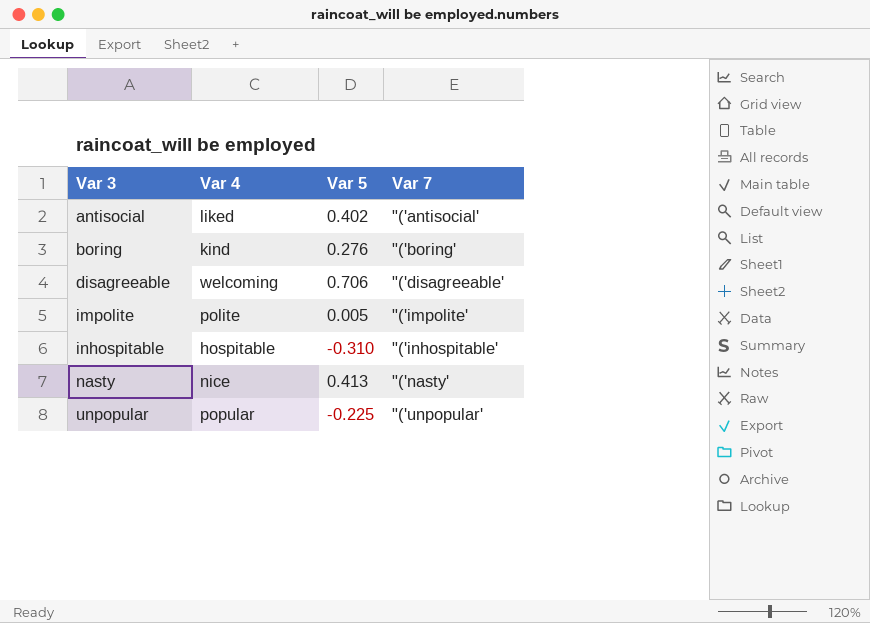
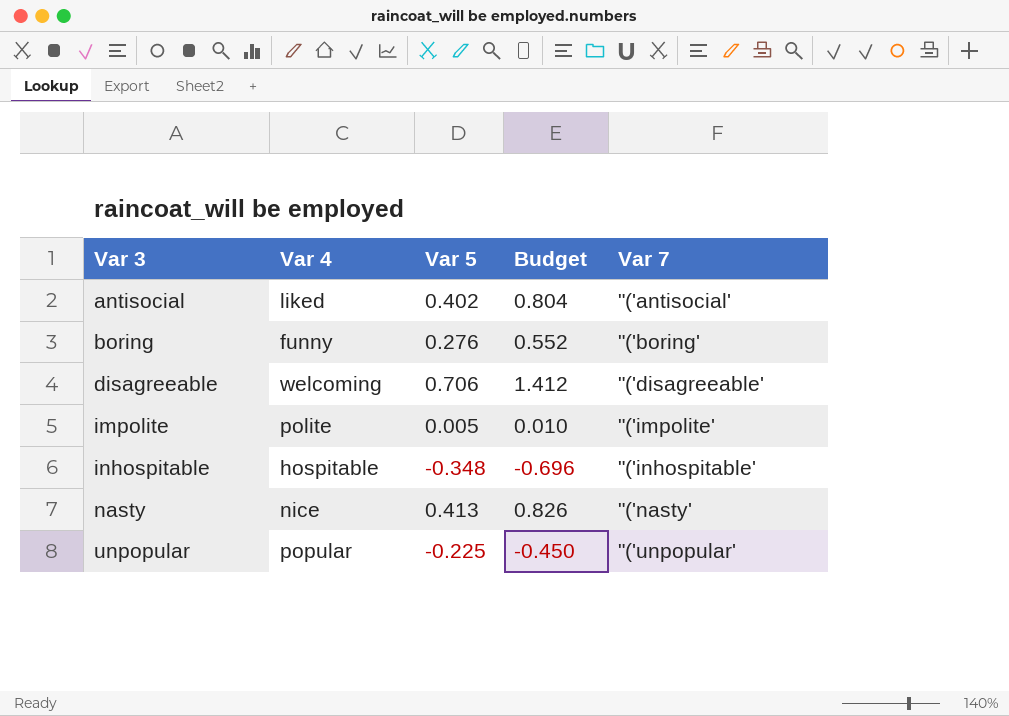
column Budget | formula: none -> [Var 5] * 2
boring | Var 4: kind -> funny
inhospitable | Var 5: -0.310 -> -0.348

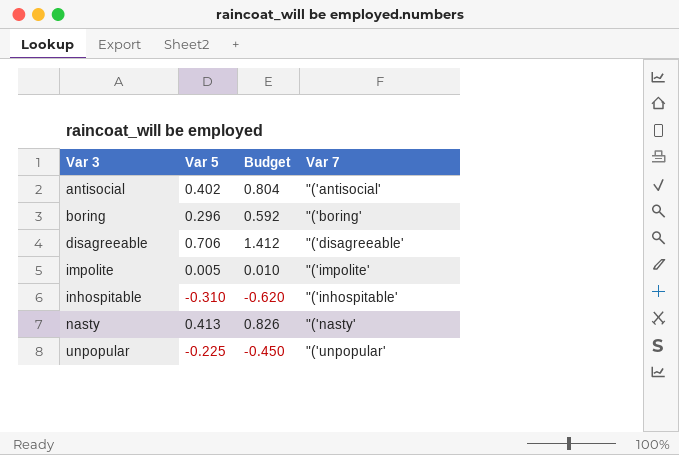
column Var 4 | position: 2 -> none
boring | Var 5: 0.276 -> 0.296
boring | Budget: 0.552 -> 0.592
inhospitable | Var 5: -0.348 -> -0.310
inhospitable | Budget: -0.696 -> -0.620

